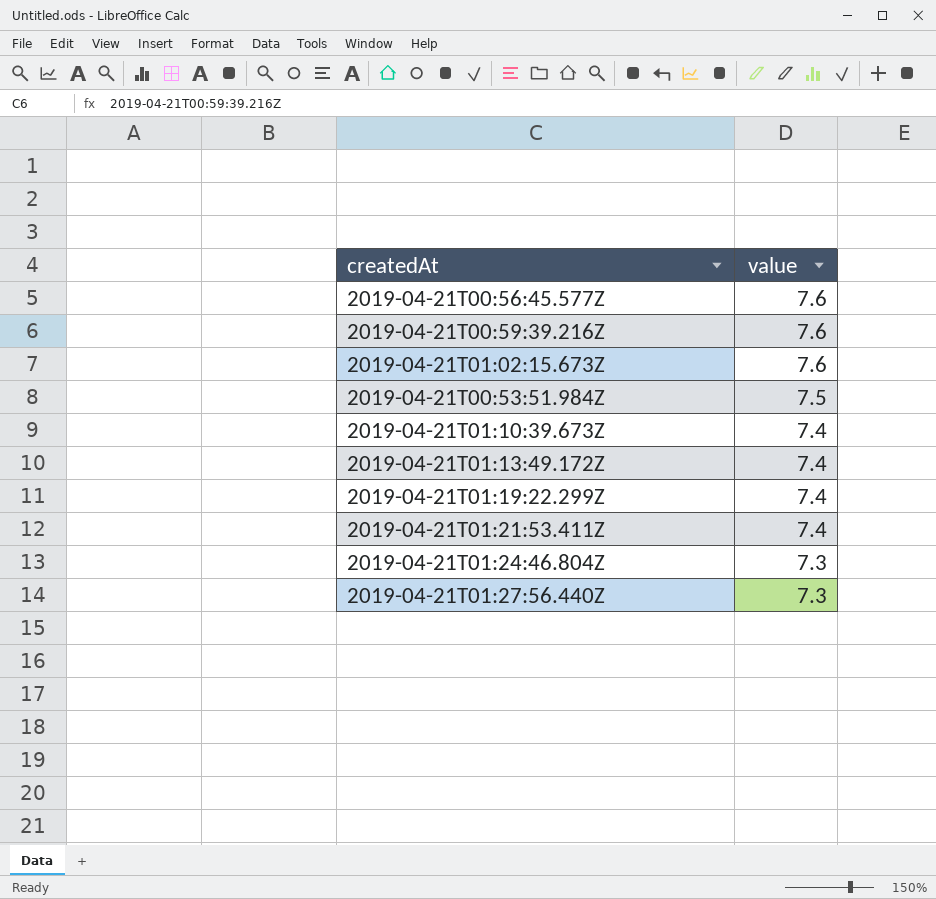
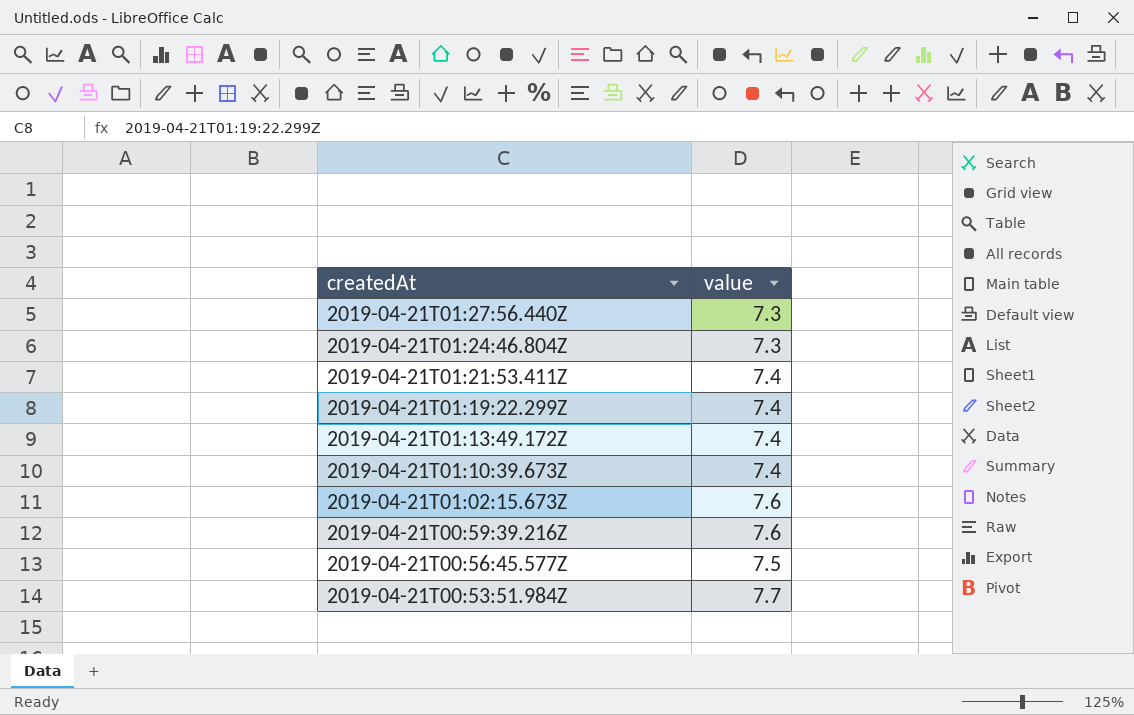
row order: value descending -> createdAt descending
2019-04-21T00:56:45.577Z | value: 7.6 -> 7.5
2019-04-21T00:53:51.984Z | value: 7.5 -> 7.7

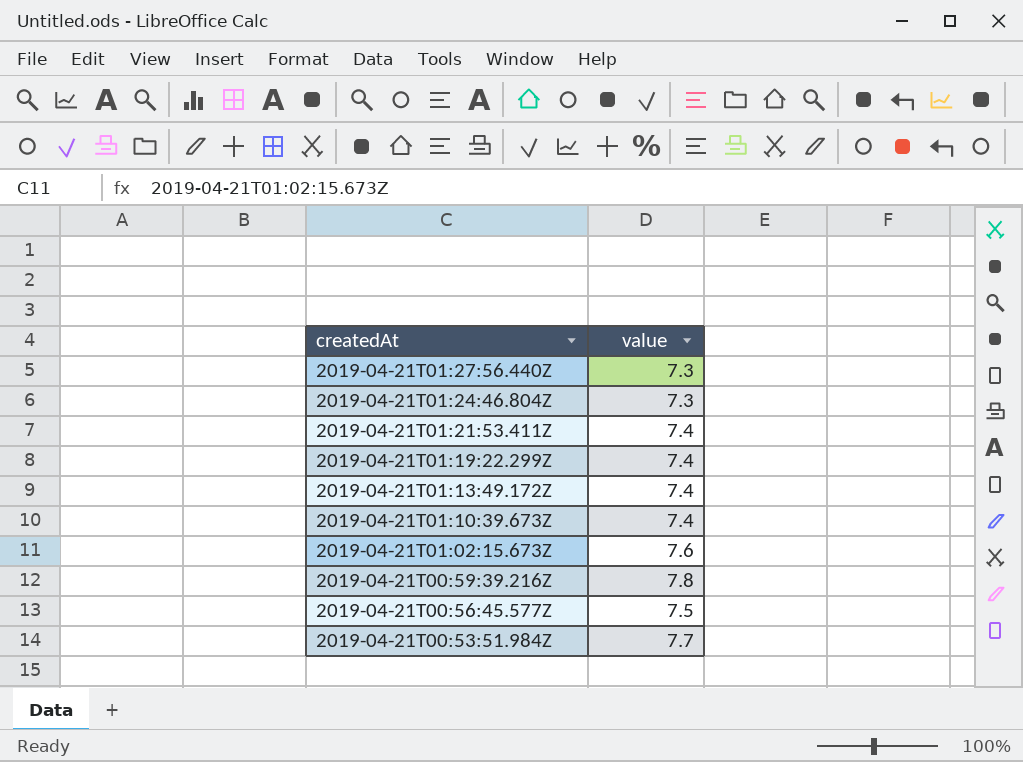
2019-04-21T00:59:39.216Z | value: 7.6 -> 7.8

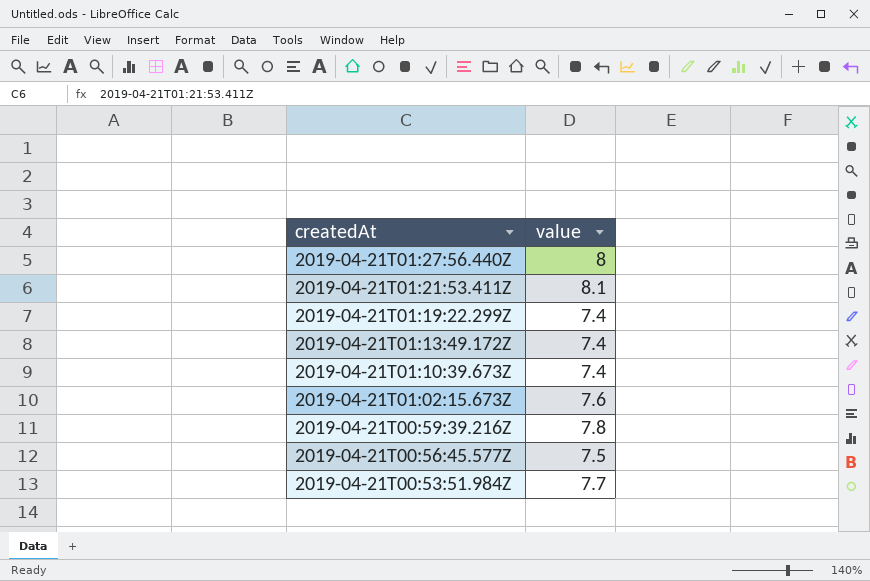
row 2019-04-21T01:24:46.804Z: 7.3 -> none
2019-04-21T01:27:56.440Z | value: 7.3 -> 8
2019-04-21T01:21:53.411Z | value: 7.4 -> 8.1

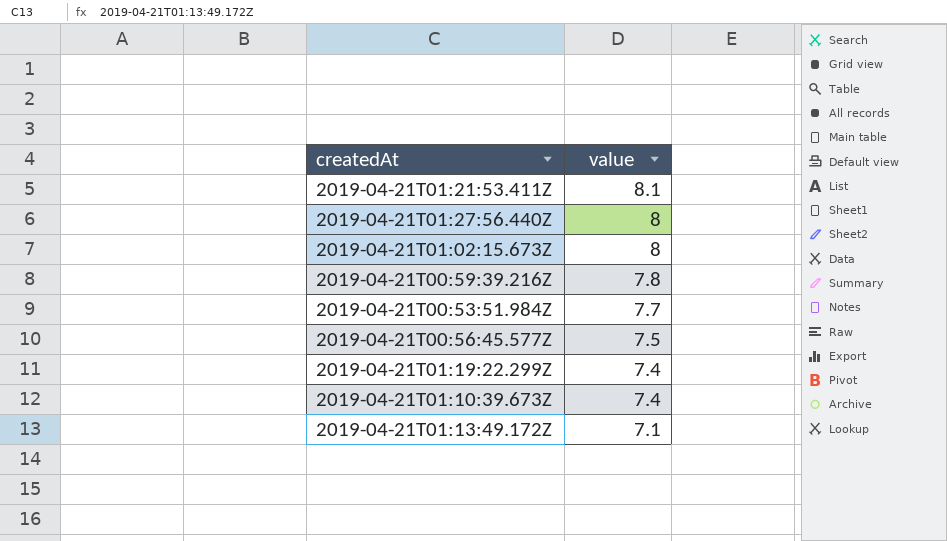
row order: createdAt descending -> value descending
2019-04-21T01:02:15.673Z | value: 7.6 -> 8
2019-04-21T01:13:49.172Z | value: 7.4 -> 7.1

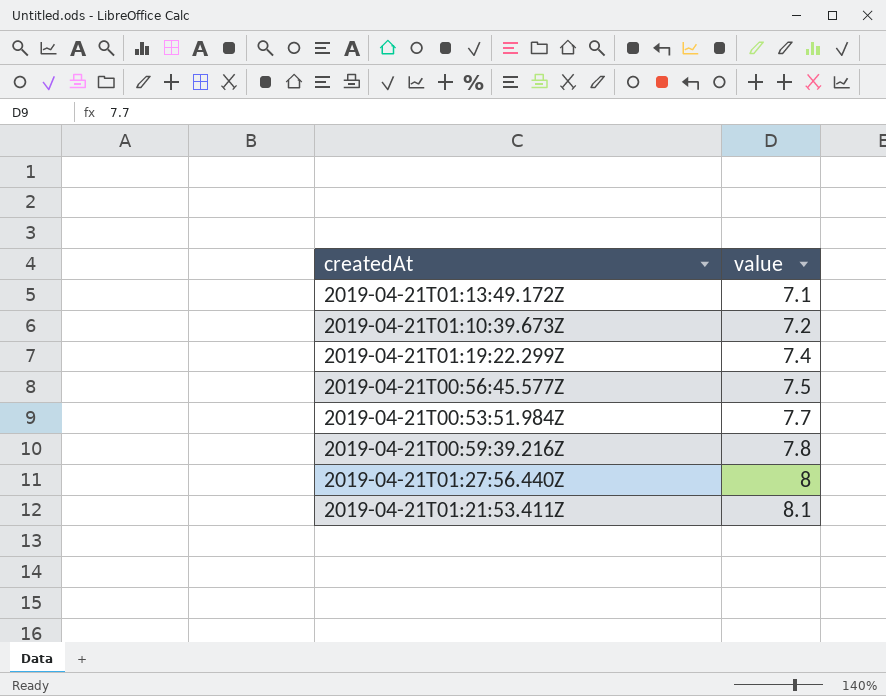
row order: value descending -> value ascending
row 2019-04-21T01:02:15.673Z: 8 -> none
2019-04-21T01:10:39.673Z | value: 7.4 -> 7.2

